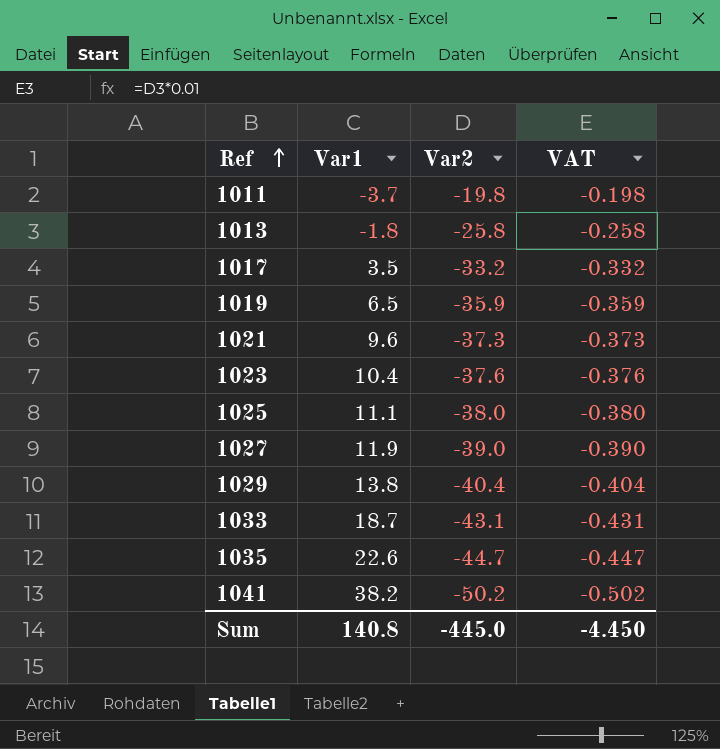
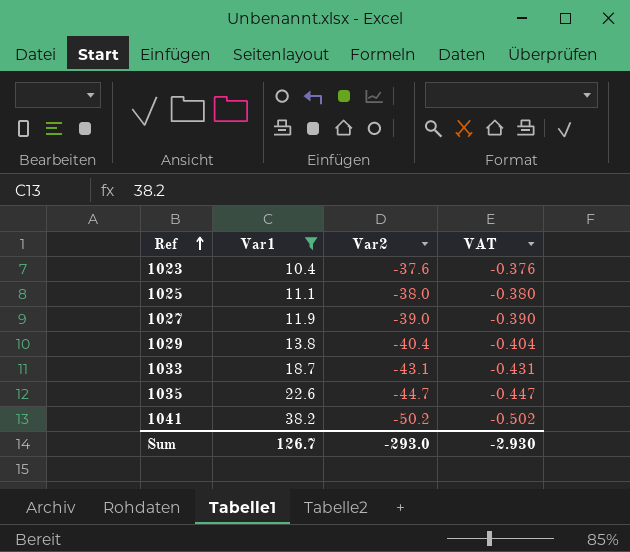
filter: none -> Var1 >= 10.4
Sum | Var1: 140.8 -> 126.7
Sum | Var2: -445.0 -> -293.0
Sum | VAT: -4.450 -> -2.930

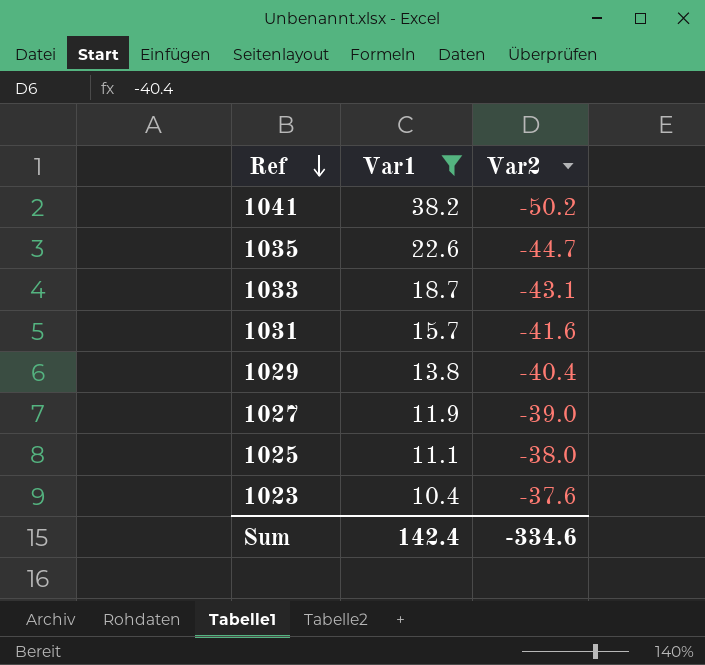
row order: Ref ascending -> Ref descending
column VAT | formula: [Var2] * 0.01 -> none
row 1031: none -> 15.7 | -41.6
Sum | Var1: 126.7 -> 142.4
Sum | Var2: -293.0 -> -334.6

